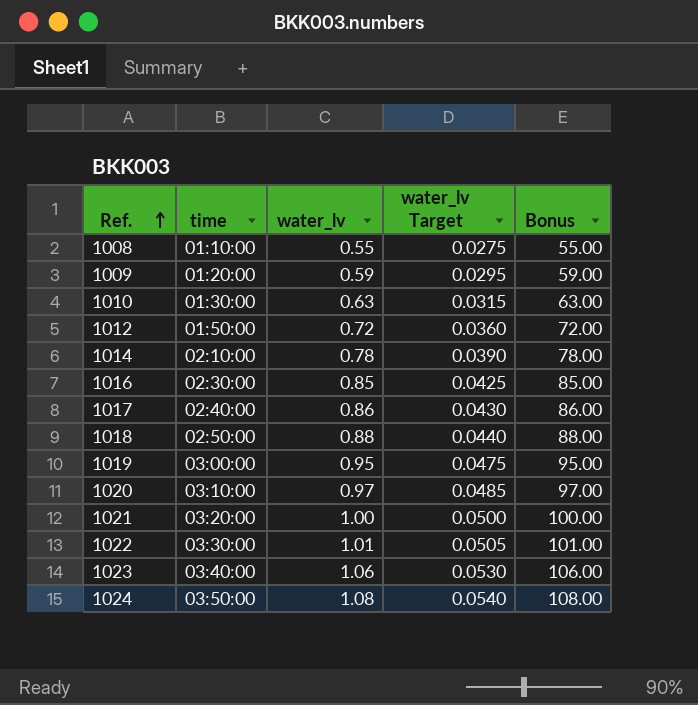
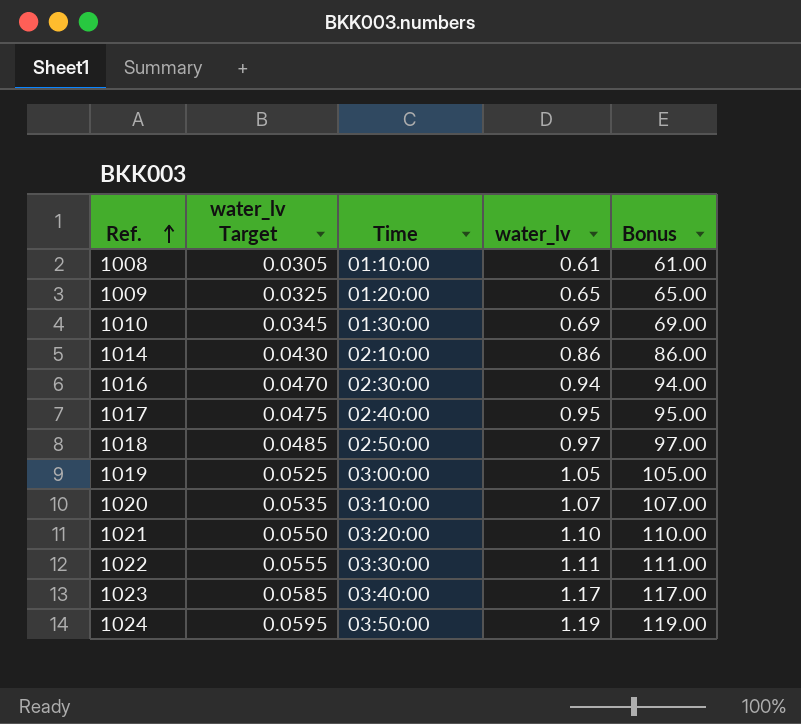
column water_lv Target | position: 4 -> 2
column name: time -> Time
row 1012: 01:50:00 | 0.72 | 0.0360 | 72.00 -> none
1008 | water_lv Target: 0.0275 -> 0.0305
1008 | water_lv: 0.55 -> 0.61
1008 | Bonus: 55.00 -> 61.00
1009 | water_lv Target: 0.0295 -> 0.0325
1009 | water_lv: 0.59 -> 0.65
1009 | Bonus: 59.00 -> 65.00
1010 | water_lv Target: 0.0315 -> 0.0345
1010 | water_lv: 0.63 -> 0.69
1010 | Bonus: 63.00 -> 69.00
1014 | water_lv Target: 0.0390 -> 0.0430
1014 | water_lv: 0.78 -> 0.86
1014 | Bonus: 78.00 -> 86.00
1016 | water_lv Target: 0.0425 -> 0.0470
1016 | water_lv: 0.85 -> 0.94
1016 | Bonus: 85.00 -> 94.00
1017 | water_lv Target: 0.0430 -> 0.0475
1017 | water_lv: 0.86 -> 0.95
1017 | Bonus: 86.00 -> 95.00
1018 | water_lv Target: 0.0440 -> 0.0485
1018 | water_lv: 0.88 -> 0.97
1018 | Bonus: 88.00 -> 97.00
1019 | water_lv Target: 0.0475 -> 0.0525
1019 | water_lv: 0.95 -> 1.05
1019 | Bonus: 95.00 -> 105.00
1020 | water_lv Target: 0.0485 -> 0.0535
1020 | water_lv: 0.97 -> 1.07
1020 | Bonus: 97.00 -> 107.00
1021 | water_lv Target: 0.0500 -> 0.0550
1021 | water_lv: 1.00 -> 1.10
1021 | Bonus: 100.00 -> 110.00
1022 | water_lv Target: 0.0505 -> 0.0555
1022 | water_lv: 1.01 -> 1.11
1022 | Bonus: 101.00 -> 111.00
1023 | water_lv Target: 0.0530 -> 0.0585
1023 | water_lv: 1.06 -> 1.17
1023 | Bonus: 106.00 -> 117.00
1024 | water_lv Target: 0.0540 -> 0.0595
1024 | water_lv: 1.08 -> 1.19
1024 | Bonus: 108.00 -> 119.00

